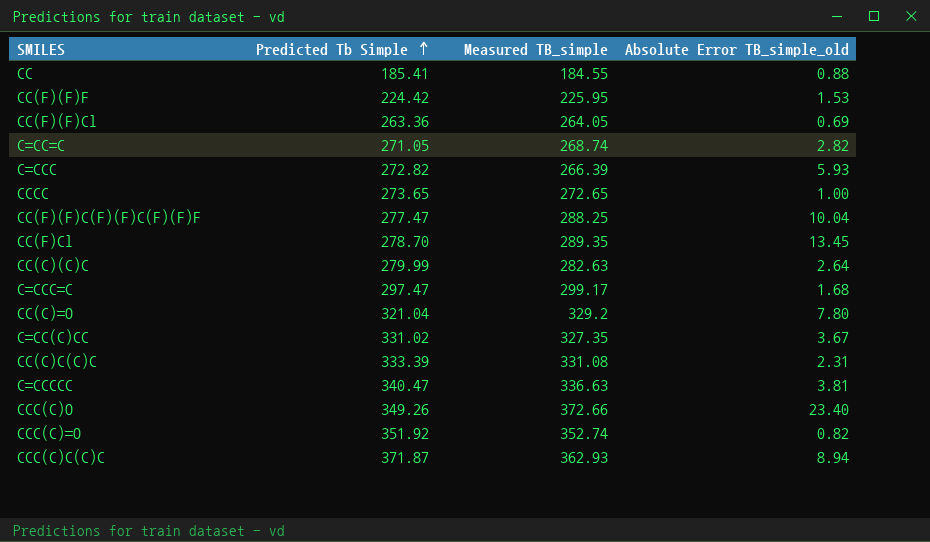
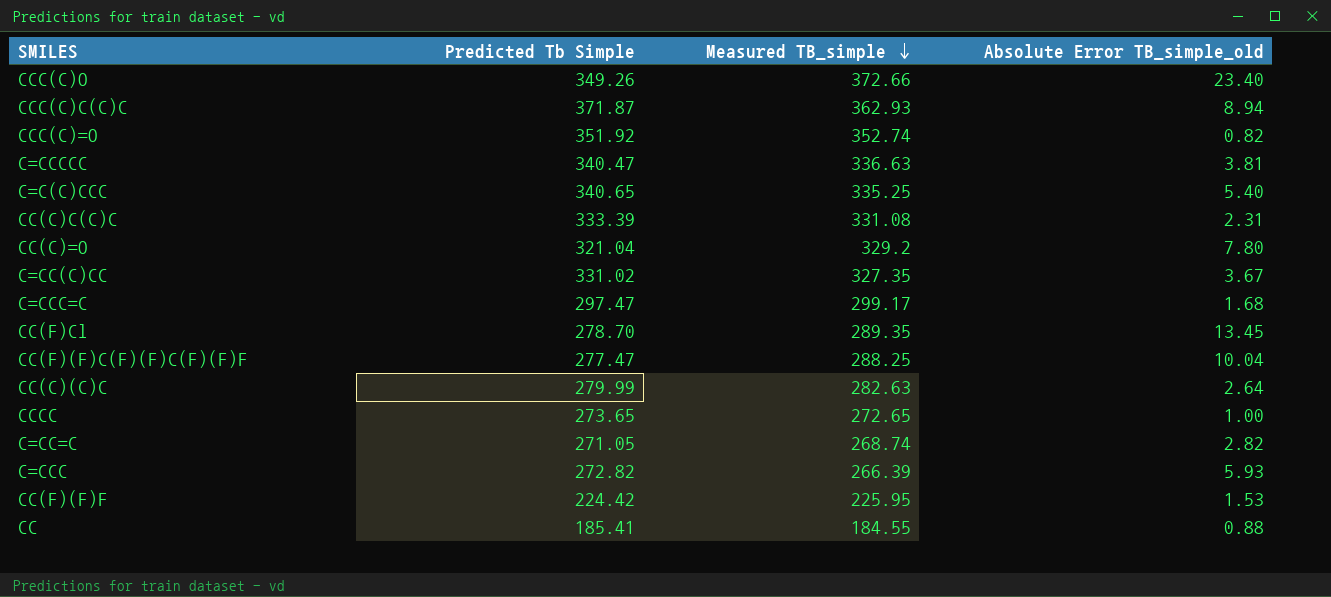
row order: Predicted Tb Simple ascending -> Measured TB_simple descending
row CC(F)(F)Cl: 263.36 | 264.05 | 0.69 -> none
row C=C(C)CCC: none -> 340.65 | 335.25 | 5.40

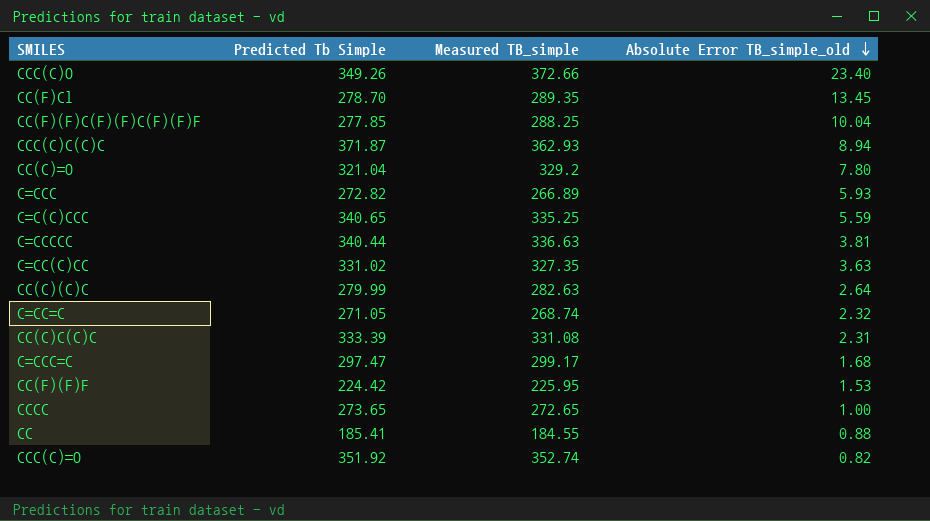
row order: Measured TB_simple descending -> Absolute Error TB_simple_old descending
CC(F)(F)C(F)(F)C(F)(F)F | Predicted Tb Simple: 277.47 -> 277.85
C=CCC | Measured TB_simple: 266.39 -> 266.89
C=C(C)CCC | Absolute Error TB_simple_old: 5.40 -> 5.59
C=CCCCC | Predicted Tb Simple: 340.47 -> 340.44
C=CC(C)CC | Absolute Error TB_simple_old: 3.67 -> 3.63
C=CC=C | Absolute Error TB_simple_old: 2.82 -> 2.32

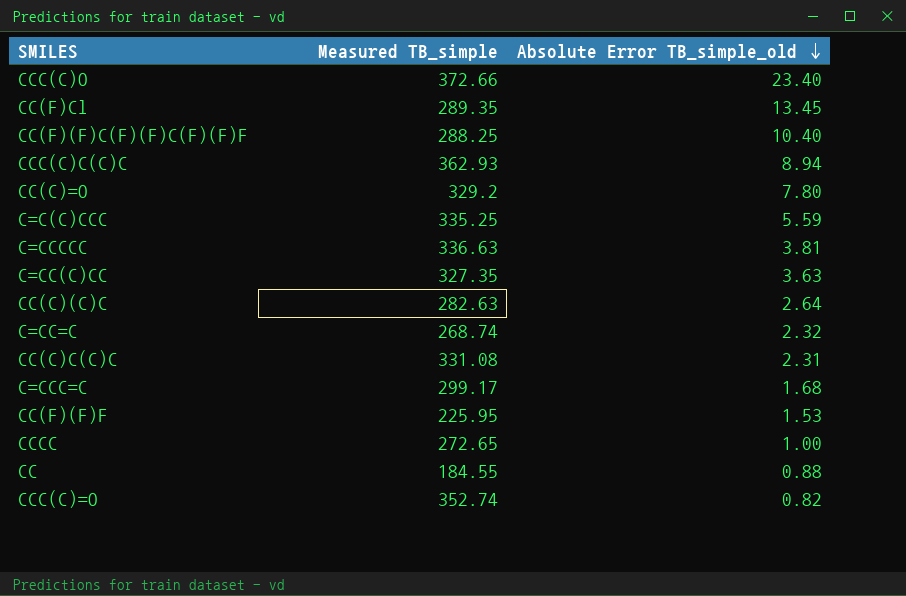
column Predicted Tb Simple | position: 2 -> none
row C=CCC: 272.82 | 266.89 | 5.93 -> none
CC(F)(F)C(F)(F)C(F)(F)F | Absolute Error TB_simple_old: 10.04 -> 10.40

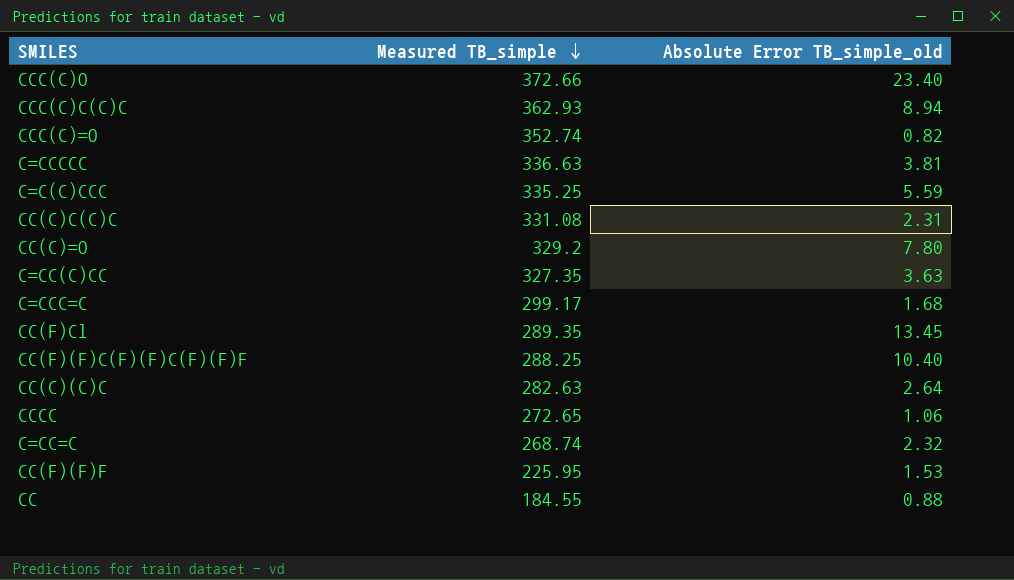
row order: Absolute Error TB_simple_old descending -> Measured TB_simple descending
CCCC | Absolute Error TB_simple_old: 1.00 -> 1.06

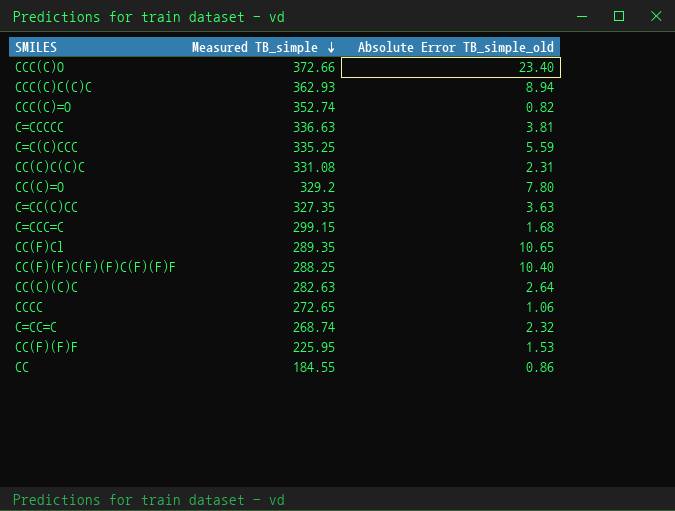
C=CCC=C | Measured TB_simple: 299.17 -> 299.15
CC(F)Cl | Absolute Error TB_simple_old: 13.45 -> 10.65
CC | Absolute Error TB_simple_old: 0.88 -> 0.86

